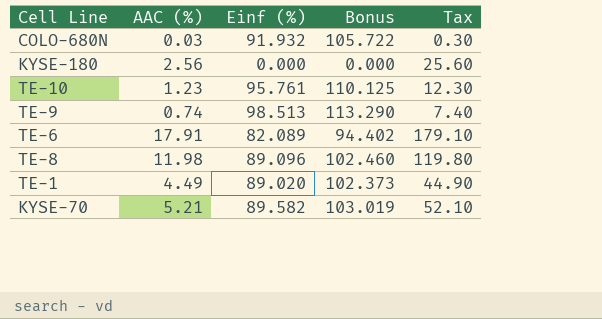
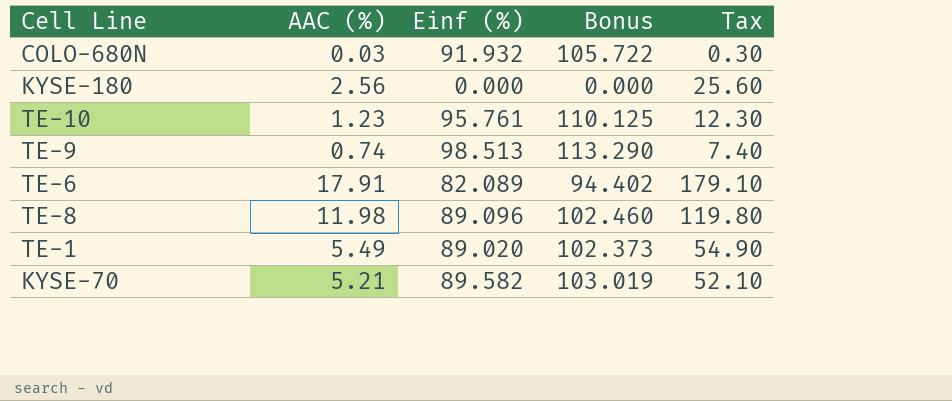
TE-1 | AAC (%): 4.49 -> 5.49
TE-1 | Tax: 44.90 -> 54.90

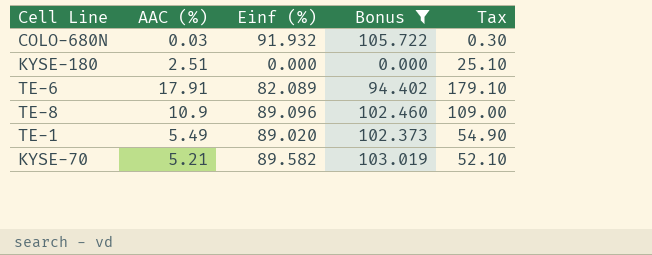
filter: none -> Bonus <= 105.722
KYSE-180 | AAC (%): 2.56 -> 2.51
KYSE-180 | Tax: 25.60 -> 25.10
TE-8 | AAC (%): 11.98 -> 10.9
TE-8 | Tax: 119.80 -> 109.00

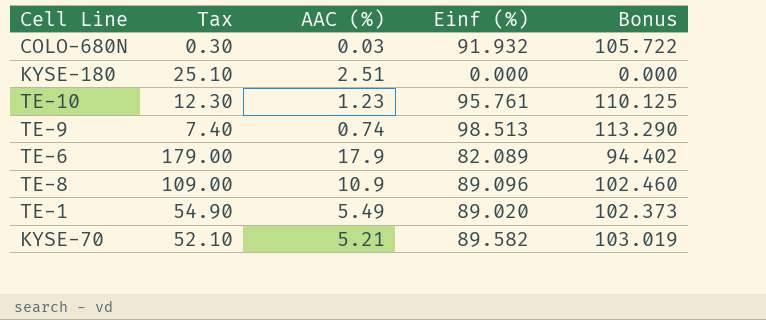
filter: Bonus <= 105.722 -> none
column Tax | position: 5 -> 2
TE-6 | Tax: 179.10 -> 179.00
TE-6 | AAC (%): 17.91 -> 17.9

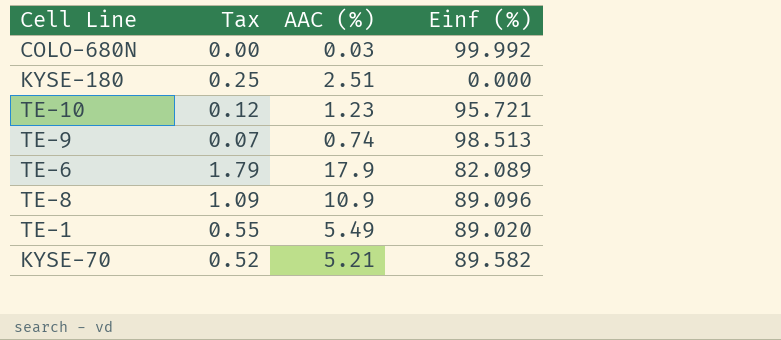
column Bonus | formula: [Einf (%)] * 1.15 -> none
column Tax | formula: [AAC (%)] * 10 -> [AAC (%)] * 0.1
COLO-680N | Einf (%): 91.932 -> 99.992
TE-10 | Einf (%): 95.761 -> 95.721

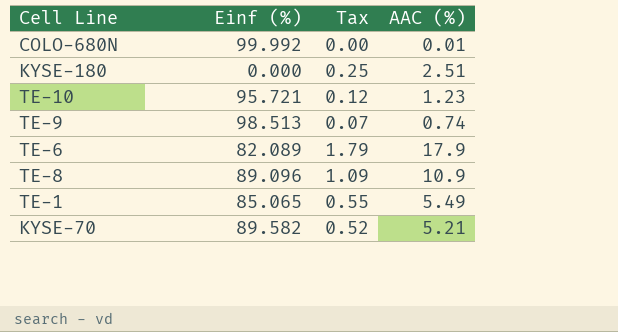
column Einf (%) | position: 4 -> 2
COLO-680N | AAC (%): 0.03 -> 0.01
TE-1 | Einf (%): 89.020 -> 85.065

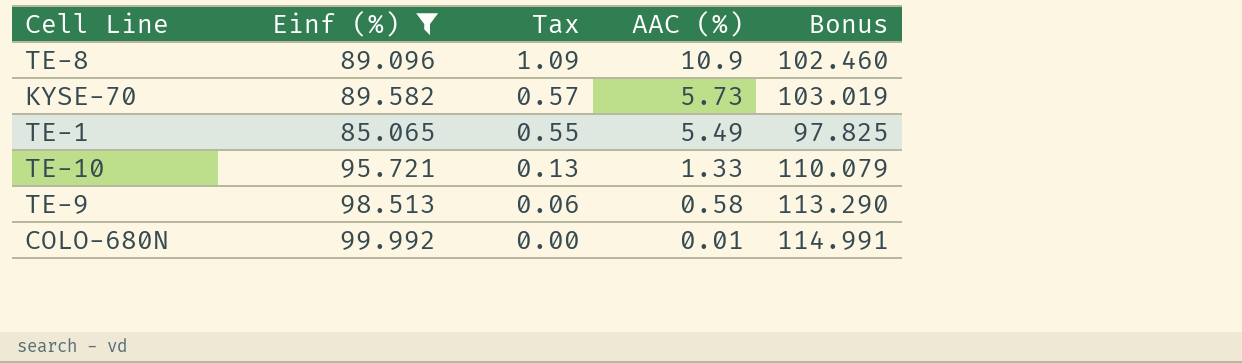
filter: none -> Einf (%) >= 85.065
row order: none -> Tax descending
column Bonus | formula: none -> [Einf (%)] * 1.15
KYSE-70 | Tax: 0.52 -> 0.57
KYSE-70 | AAC (%): 5.21 -> 5.73
TE-10 | Tax: 0.12 -> 0.13
TE-10 | AAC (%): 1.23 -> 1.33
TE-9 | Tax: 0.07 -> 0.06
TE-9 | AAC (%): 0.74 -> 0.58

